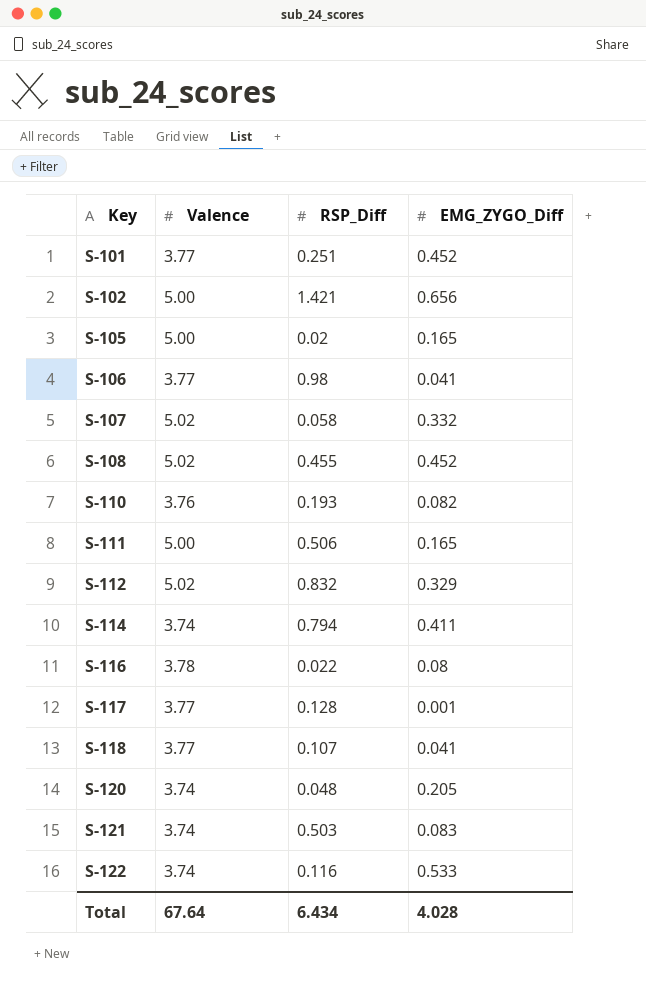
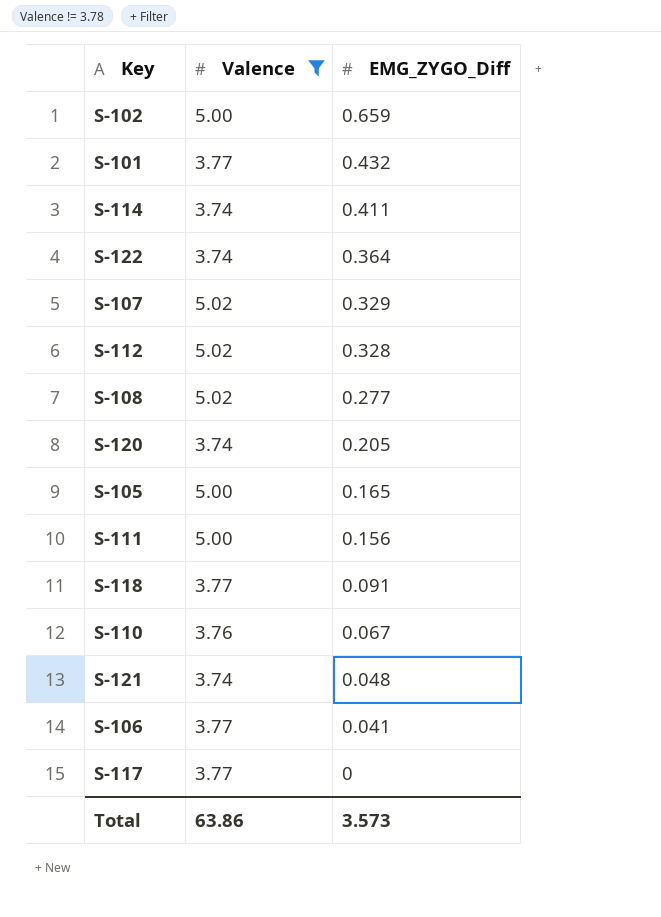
filter: none -> Valence != 3.78
row order: Key ascending -> EMG_ZYGO_Diff descending
column RSP_Diff | position: 3 -> none
S-102 | EMG_ZYGO_Diff: 0.656 -> 0.659
S-101 | EMG_ZYGO_Diff: 0.452 -> 0.432
S-122 | EMG_ZYGO_Diff: 0.533 -> 0.364
S-107 | EMG_ZYGO_Diff: 0.332 -> 0.329
S-112 | EMG_ZYGO_Diff: 0.329 -> 0.328
S-108 | EMG_ZYGO_Diff: 0.452 -> 0.277
S-111 | EMG_ZYGO_Diff: 0.165 -> 0.156
S-118 | EMG_ZYGO_Diff: 0.041 -> 0.091
S-110 | EMG_ZYGO_Diff: 0.082 -> 0.067
S-121 | EMG_ZYGO_Diff: 0.083 -> 0.048
S-117 | EMG_ZYGO_Diff: 0.001 -> 0
Total | Valence: 67.64 -> 63.86
Total | EMG_ZYGO_Diff: 4.028 -> 3.573

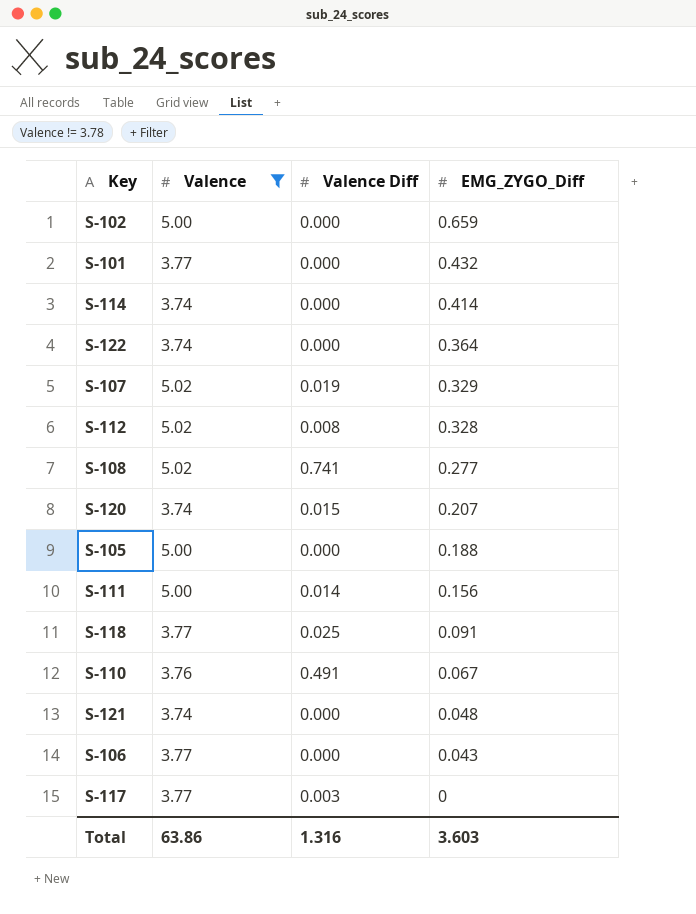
column Valence Diff | position: none -> 3
S-114 | EMG_ZYGO_Diff: 0.411 -> 0.414
S-120 | EMG_ZYGO_Diff: 0.205 -> 0.207
S-105 | EMG_ZYGO_Diff: 0.165 -> 0.188
S-106 | EMG_ZYGO_Diff: 0.041 -> 0.043
Total | EMG_ZYGO_Diff: 3.573 -> 3.603

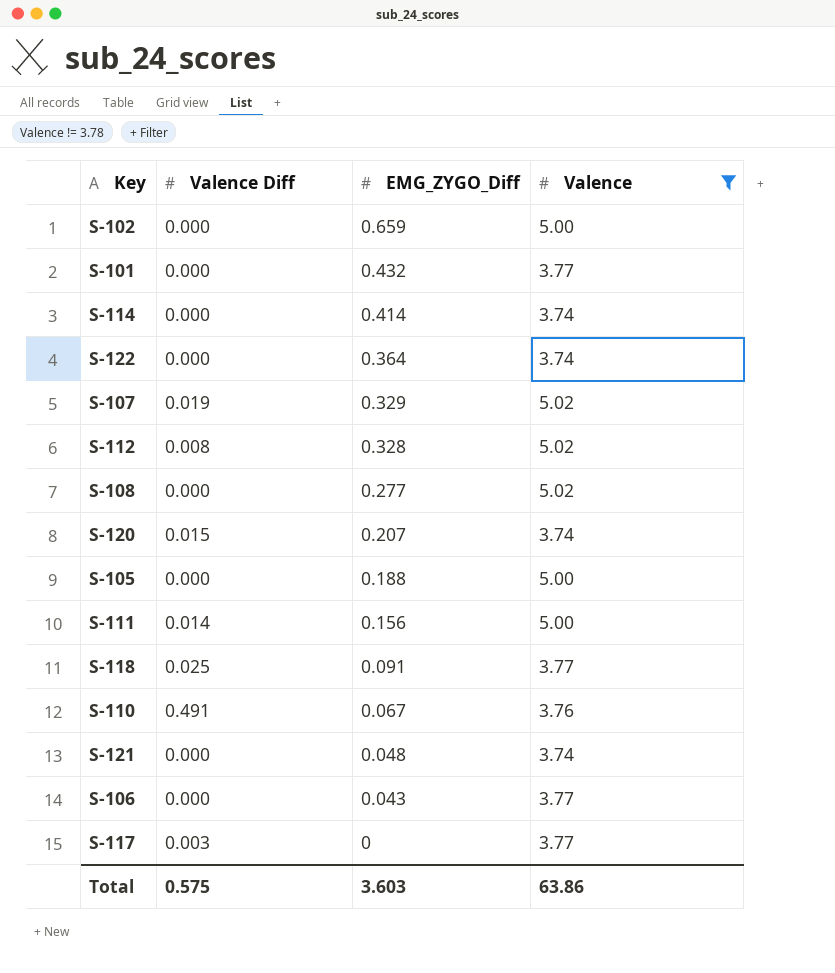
column Valence | position: 2 -> 4
S-108 | Valence Diff: 0.741 -> 0.000
Total | Valence Diff: 1.316 -> 0.575

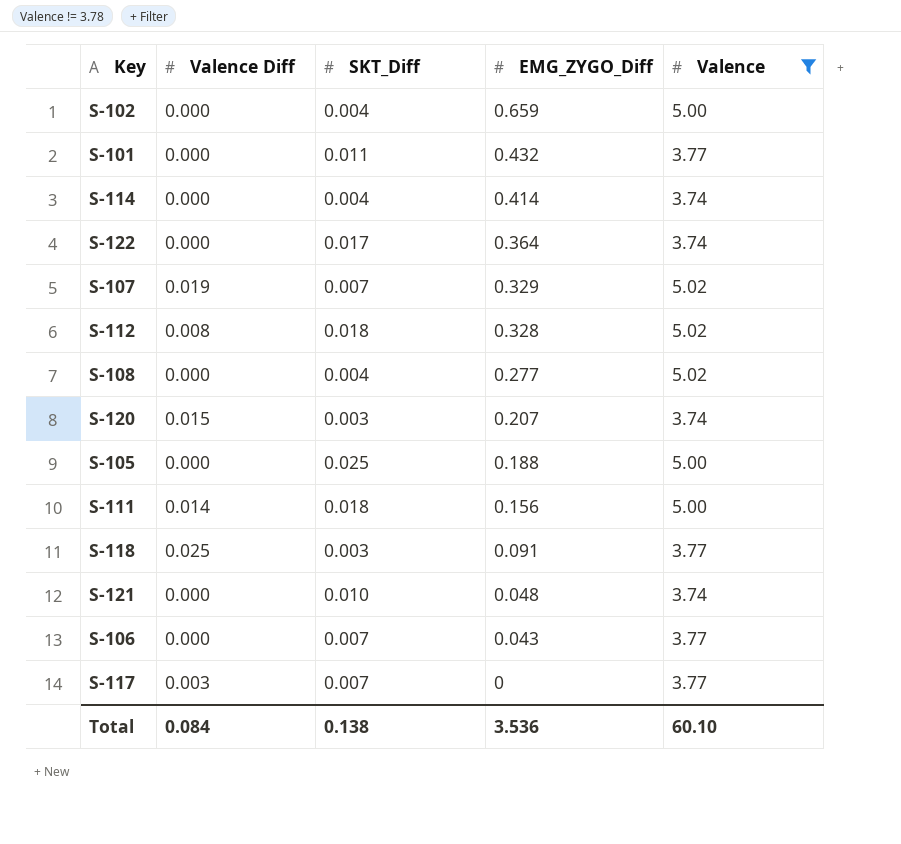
column SKT_Diff | position: none -> 3
row S-110: 0.491 | 0.067 | 3.76 -> none
Total | Valence Diff: 0.575 -> 0.084
Total | EMG_ZYGO_Diff: 3.603 -> 3.536
Total | Valence: 63.86 -> 60.10

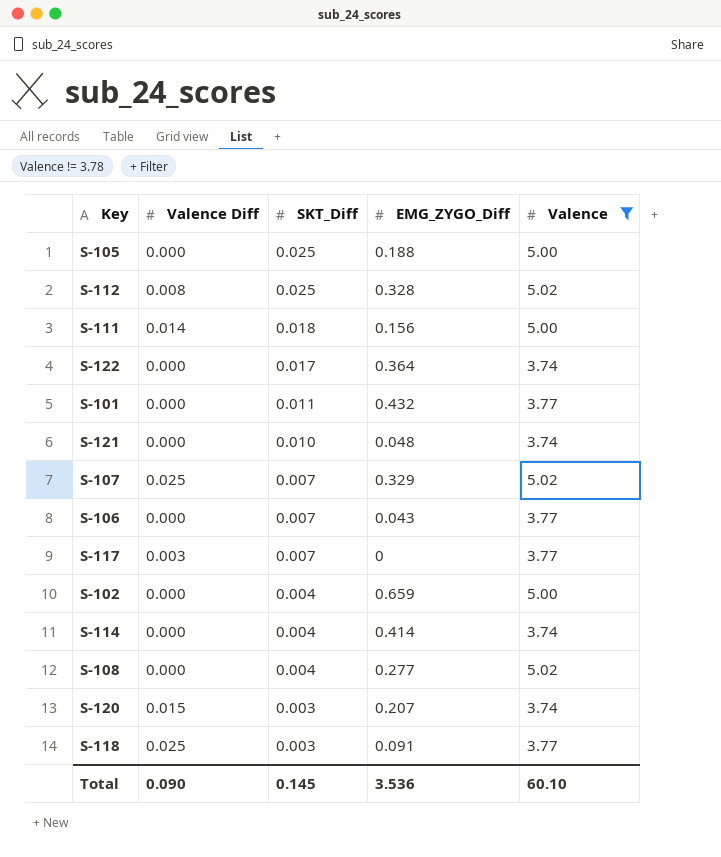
row order: EMG_ZYGO_Diff descending -> SKT_Diff descending
S-112 | SKT_Diff: 0.018 -> 0.025
S-107 | Valence Diff: 0.019 -> 0.025
Total | Valence Diff: 0.084 -> 0.090
Total | SKT_Diff: 0.138 -> 0.145

